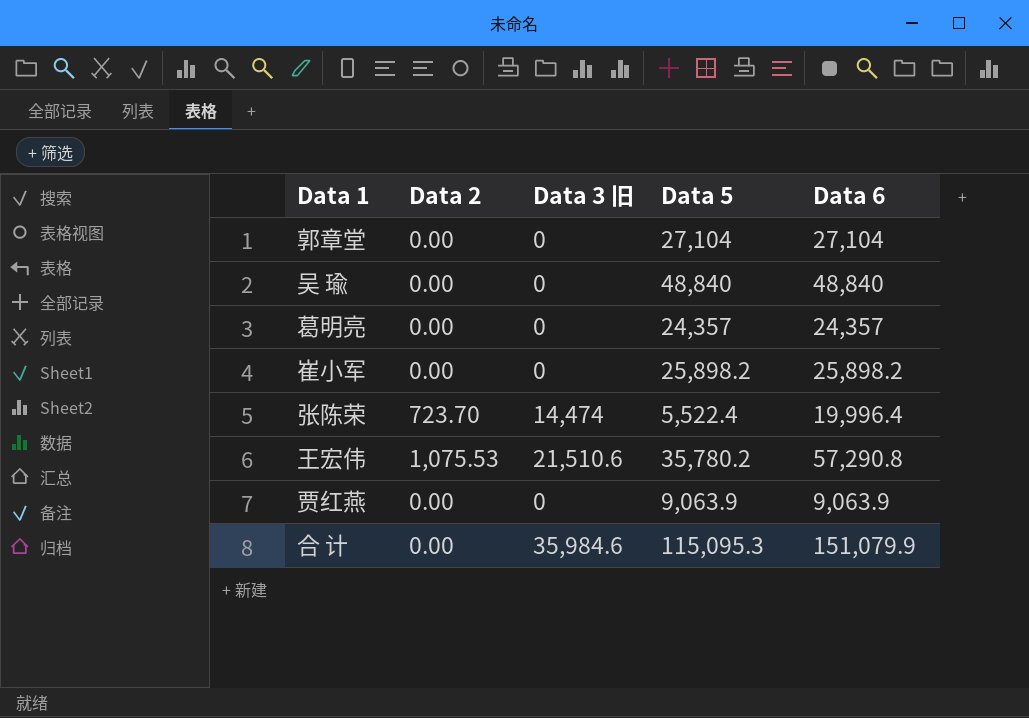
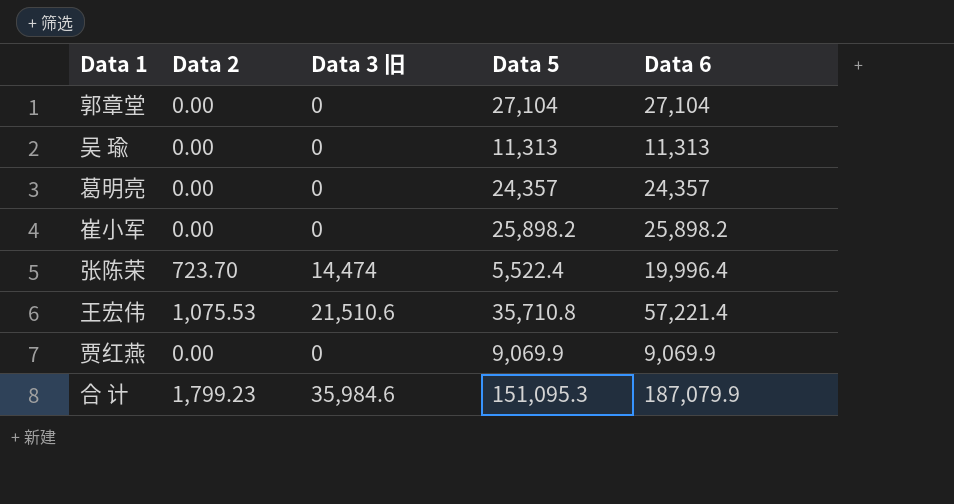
吴 瑜 | Data 5: 48,840 -> 11,313
吴 瑜 | Data 6: 48,840 -> 11,313
王宏伟 | Data 5: 35,780.2 -> 35,710.8
王宏伟 | Data 6: 57,290.8 -> 57,221.4
贾红燕 | Data 5: 9,063.9 -> 9,069.9
贾红燕 | Data 6: 9,063.9 -> 9,069.9
合 计 | Data 2: 0.00 -> 1,799.23
合 计 | Data 5: 115,095.3 -> 151,095.3
合 计 | Data 6: 151,079.9 -> 187,079.9

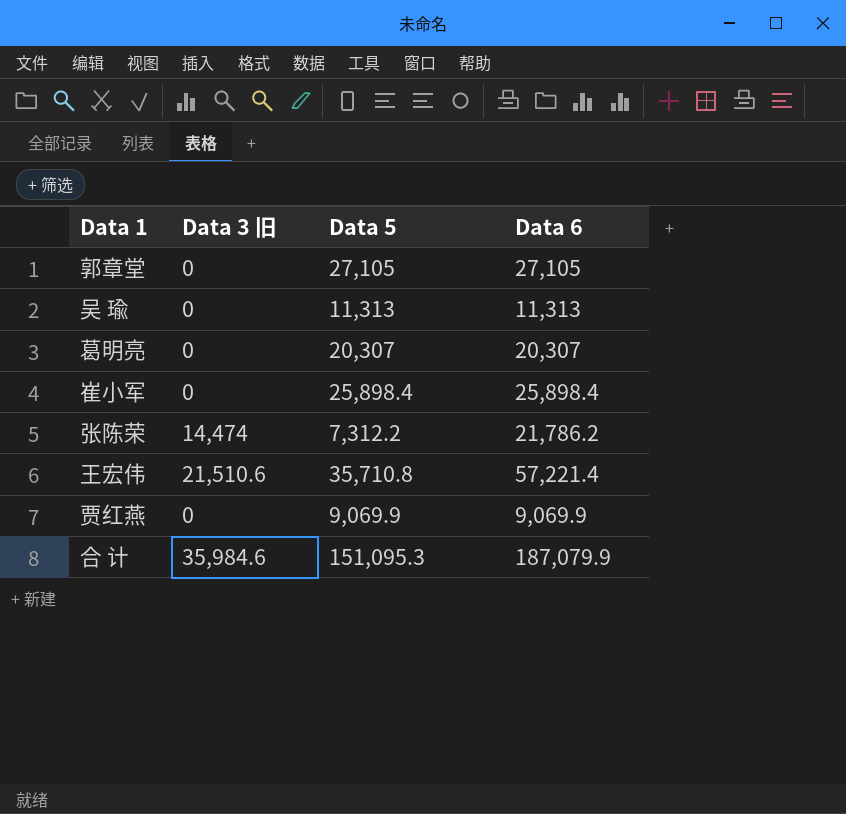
column Data 2 | position: 2 -> none
郭章堂 | Data 5: 27,104 -> 27,105
郭章堂 | Data 6: 27,104 -> 27,105
葛明亮 | Data 5: 24,357 -> 20,307
葛明亮 | Data 6: 24,357 -> 20,307
崔小军 | Data 5: 25,898.2 -> 25,898.4
崔小军 | Data 6: 25,898.2 -> 25,898.4
张陈荣 | Data 5: 5,522.4 -> 7,312.2
张陈荣 | Data 6: 19,996.4 -> 21,786.2

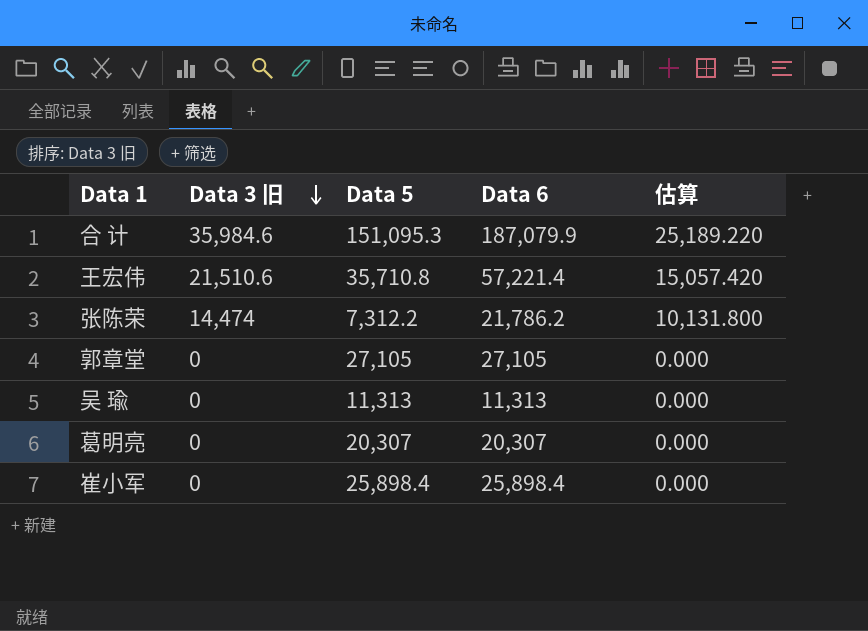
row order: none -> Data 3 旧 descending
column 估算 | formula: none -> [Data 3 旧] * 0.7
row 贾红燕: 0 | 9,069.9 | 9,069.9 -> none

